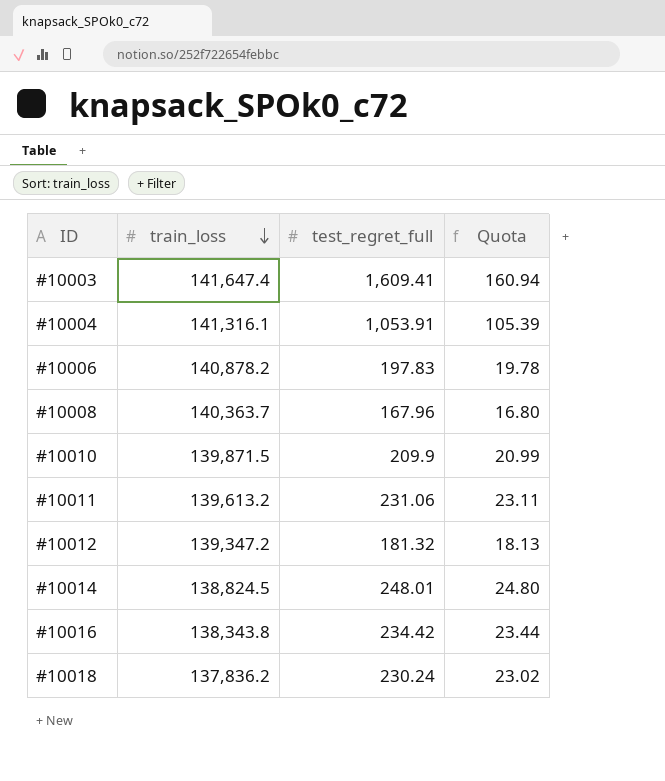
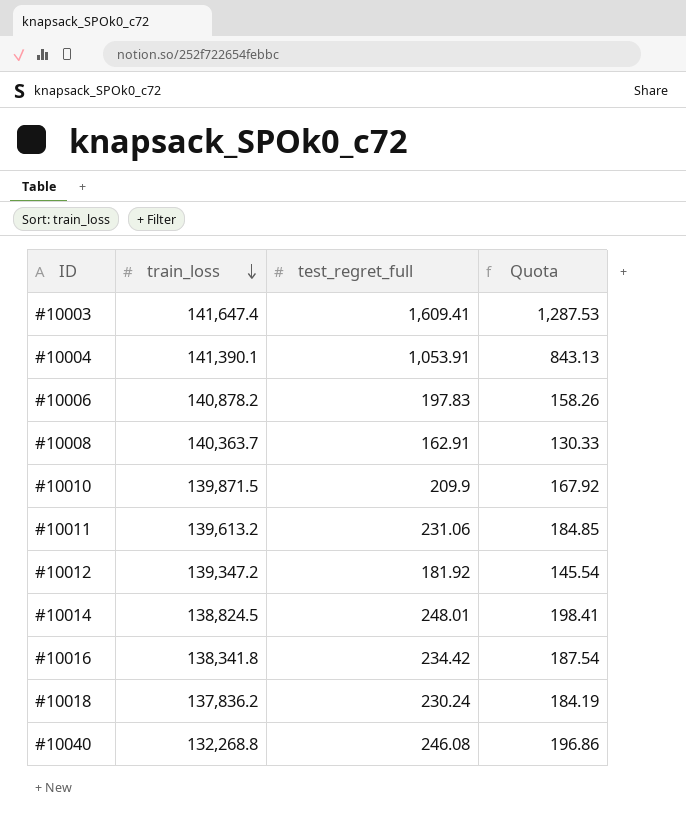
column Quota | formula: [test_regret_full] * 0.1 -> [test_regret_full] * 0.8
#10004 | train_loss: 141,316.1 -> 141,390.1
#10008 | test_regret_full: 167.96 -> 162.91
#10012 | test_regret_full: 181.32 -> 181.92
#10016 | train_loss: 138,343.8 -> 138,341.8
row #10040: none -> 132,268.8 | 246.08 | 196.86

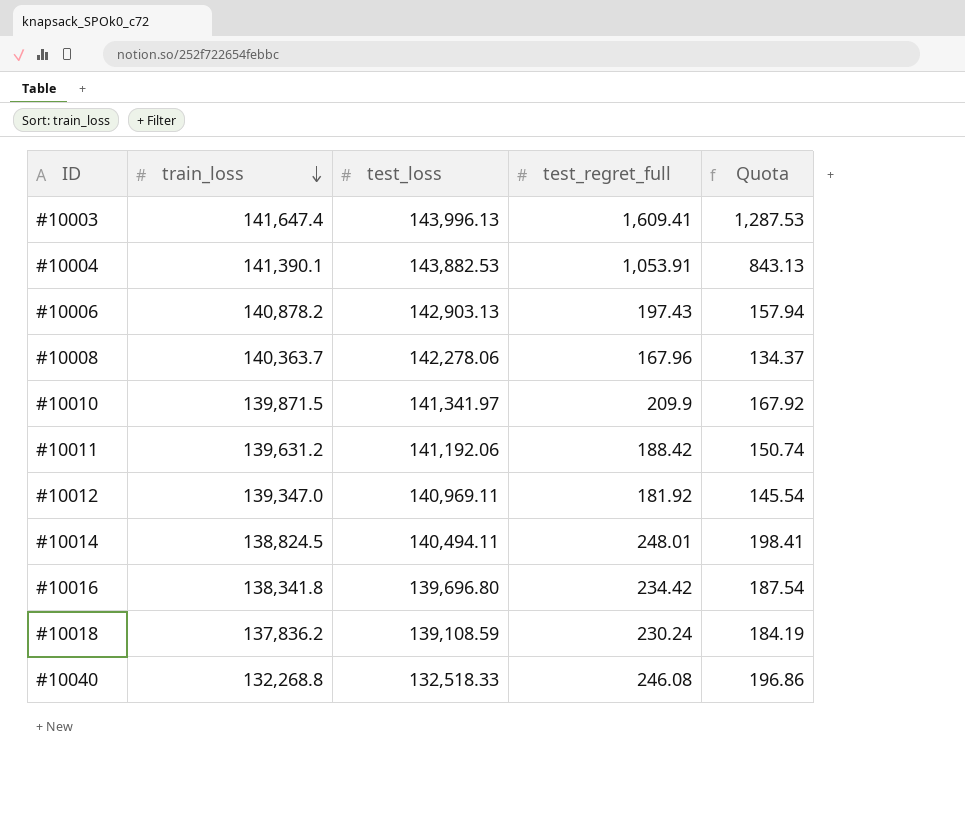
column test_loss | position: none -> 3
#10006 | test_regret_full: 197.83 -> 197.43
#10006 | Quota: 158.26 -> 157.94
#10008 | test_regret_full: 162.91 -> 167.96
#10008 | Quota: 130.33 -> 134.37
#10011 | train_loss: 139,613.2 -> 139,631.2
#10011 | test_regret_full: 231.06 -> 188.42
#10011 | Quota: 184.85 -> 150.74
#10012 | train_loss: 139,347.2 -> 139,347.0

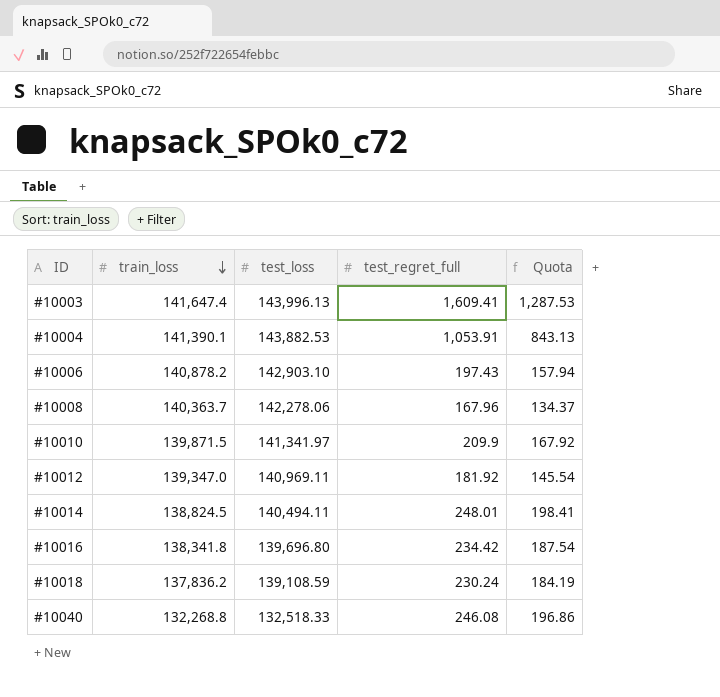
row #10011: 139,631.2 | 141,192.06 | 188.42 | 150.74 -> none
#10006 | test_loss: 142,903.13 -> 142,903.10

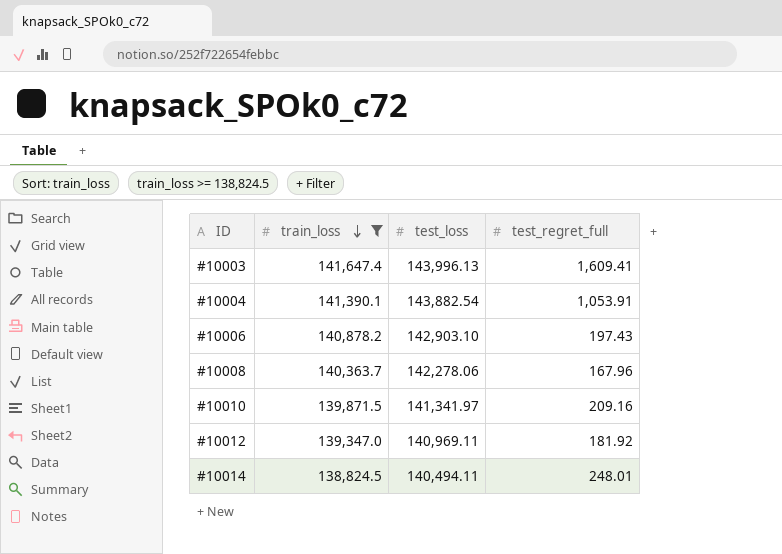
filter: none -> train_loss >= 138,824.5
column Quota | formula: [test_regret_full] * 0.8 -> none
#10004 | test_loss: 143,882.53 -> 143,882.54
#10010 | test_regret_full: 209.9 -> 209.16

